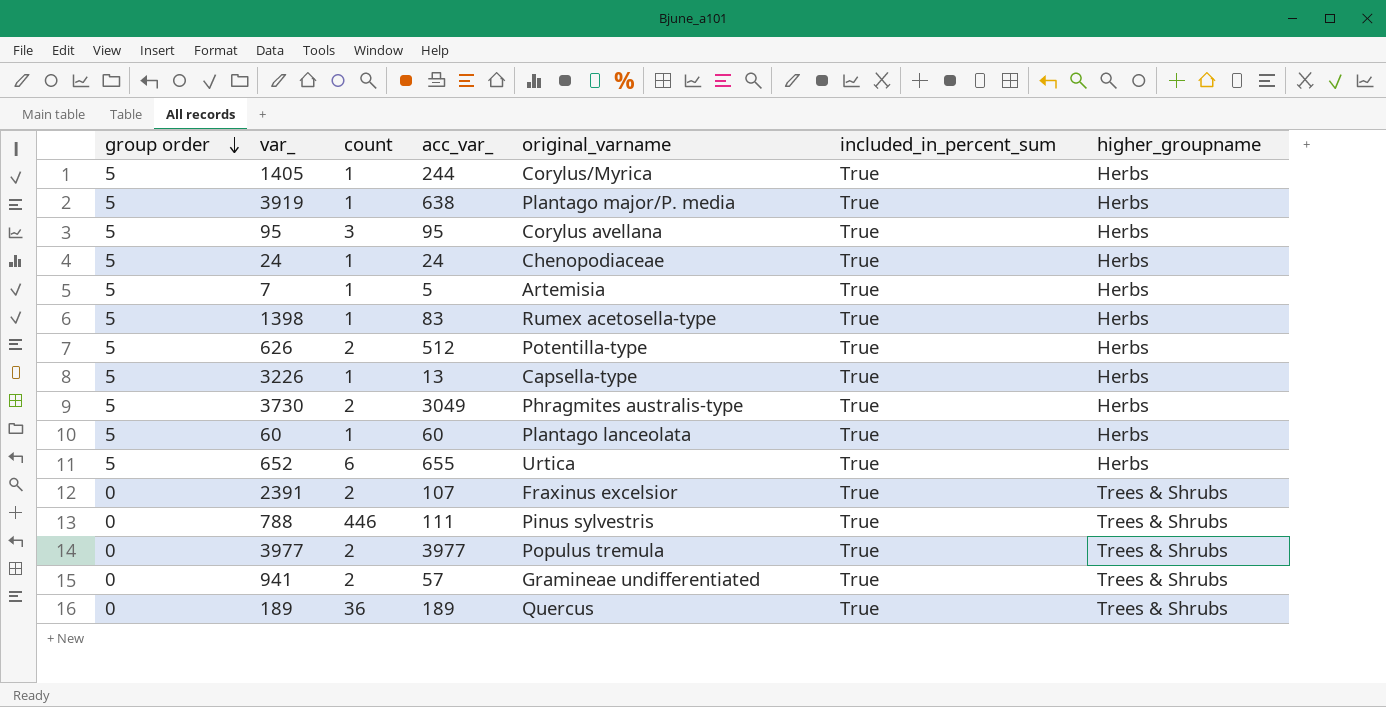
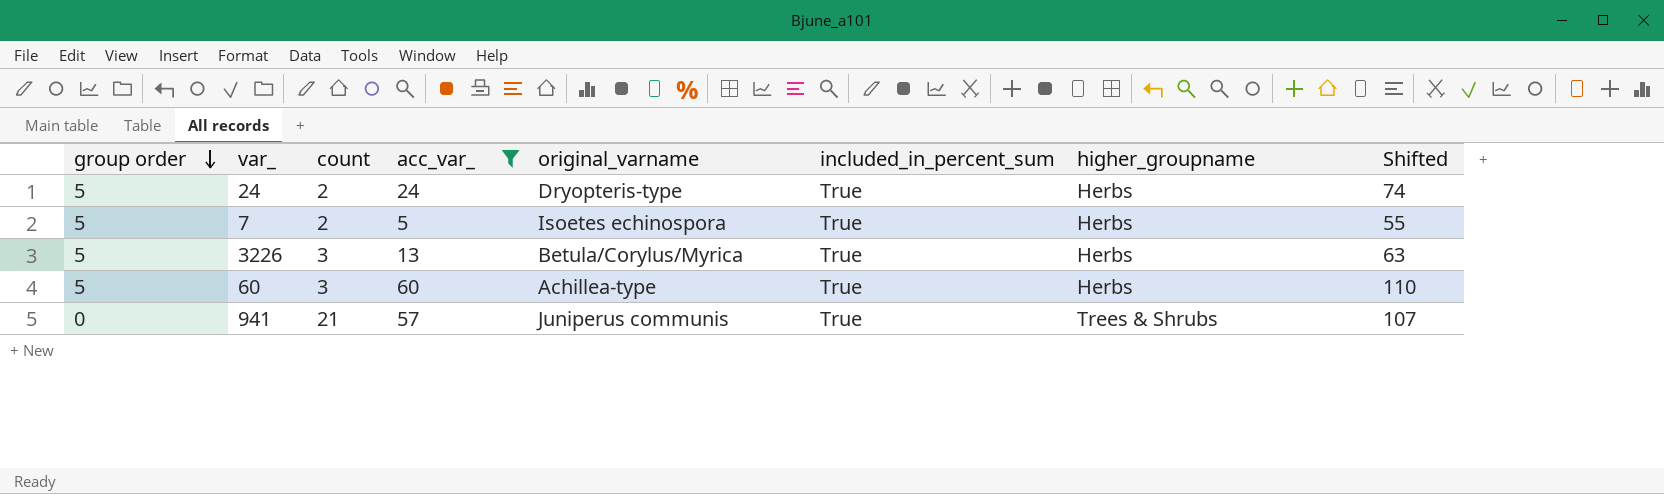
filter: none -> acc_var_ <= 60
column Shifted | formula: none -> [acc_var_] + 50
24 | count: 1 -> 2
24 | original_varname: Chenopodiaceae -> Dryopteris-type
7 | count: 1 -> 2
7 | original_varname: Artemisia -> Isoetes echinospora
3226 | count: 1 -> 3
3226 | original_varname: Capsella-type -> Betula/Corylus/Myrica
60 | count: 1 -> 3
60 | original_varname: Plantago lanceolata -> Achillea-type
941 | count: 2 -> 21
941 | original_varname: Gramineae undifferentiated -> Juniperus communis

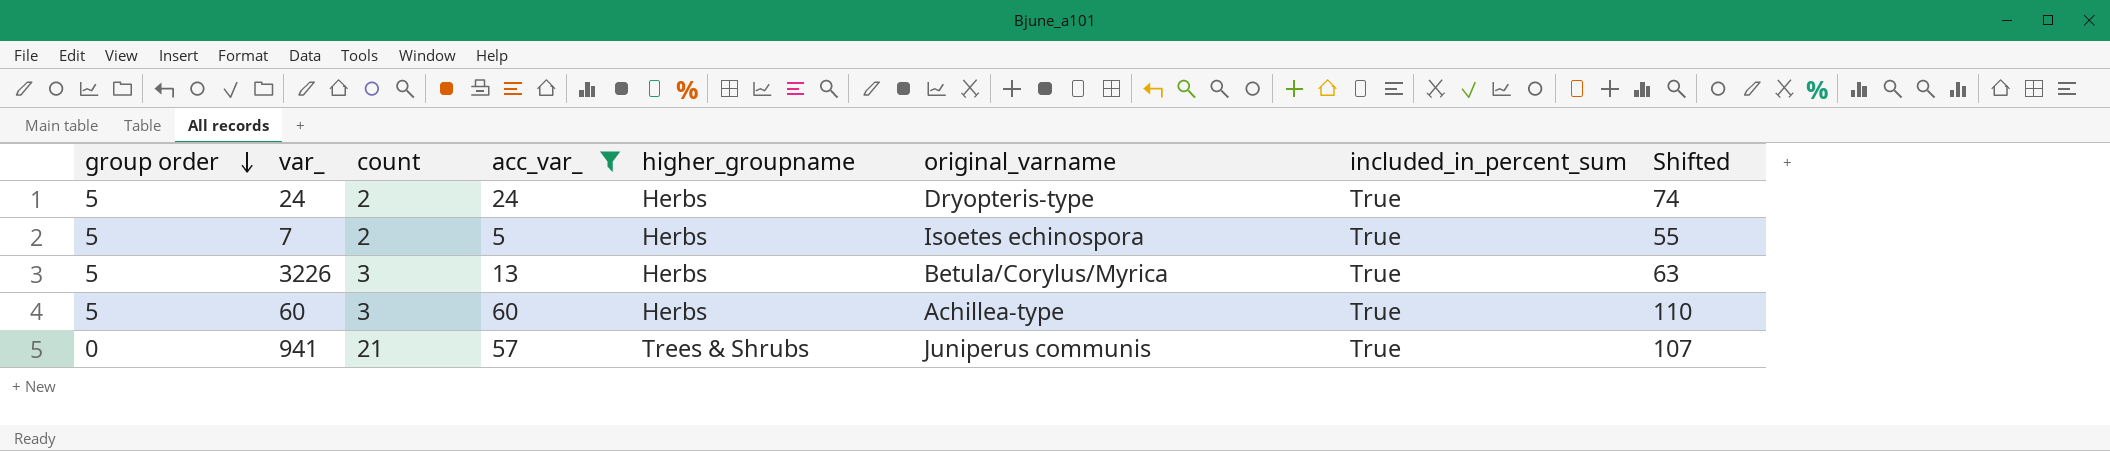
column higher_groupname | position: 7 -> 5

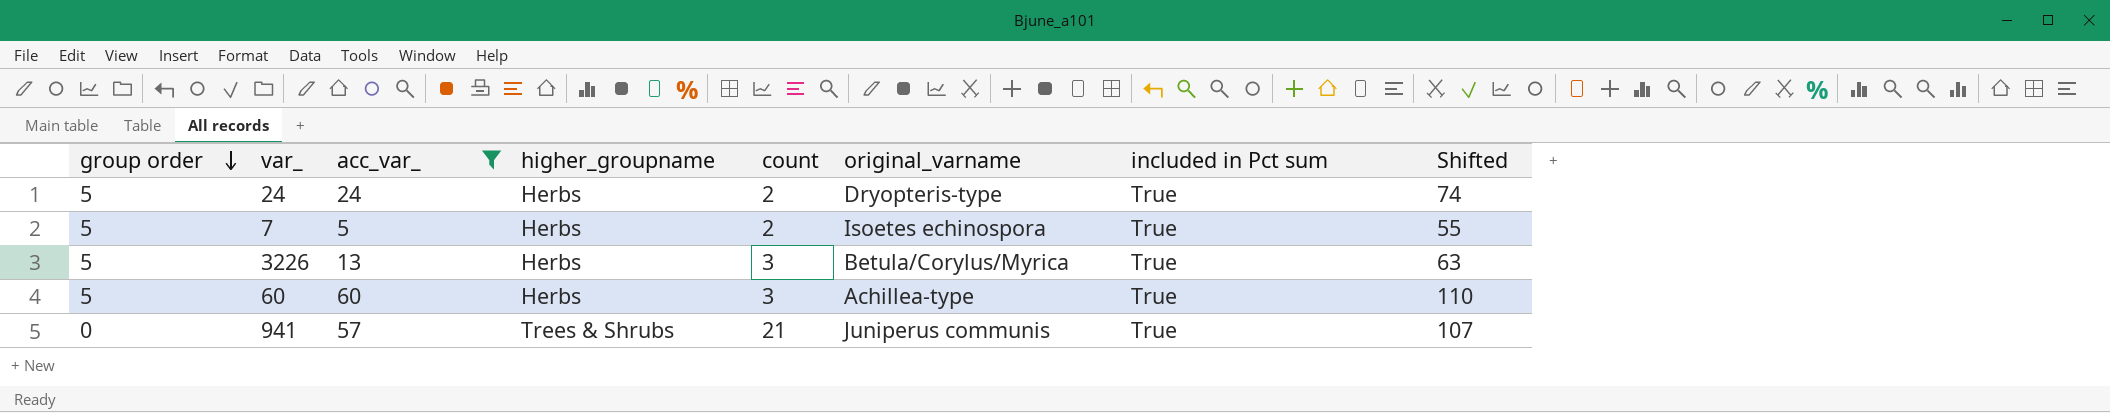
column count | position: 3 -> 5
column name: included_in_percent_sum -> included in Pct sum

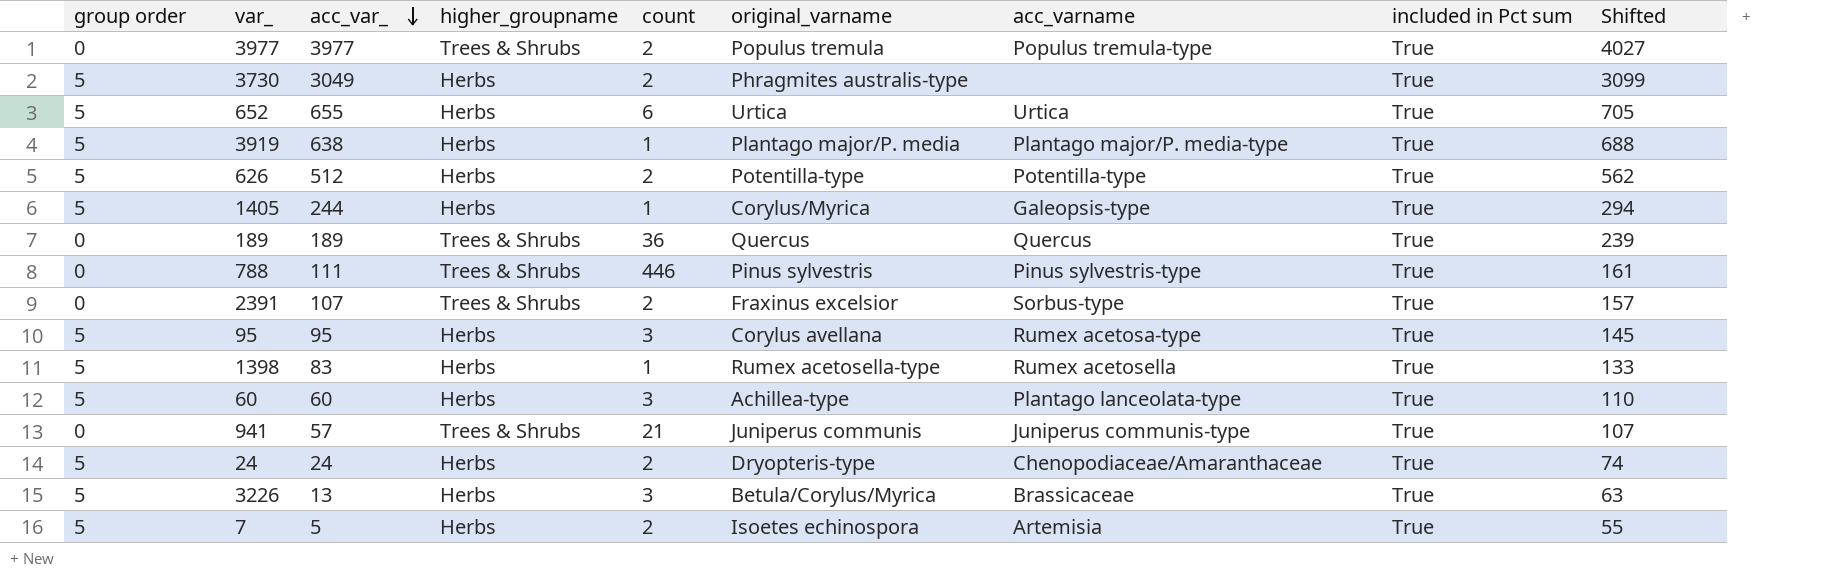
filter: acc_var_ <= 60 -> none
row order: group order descending -> acc_var_ descending
column acc_varname | position: none -> 7

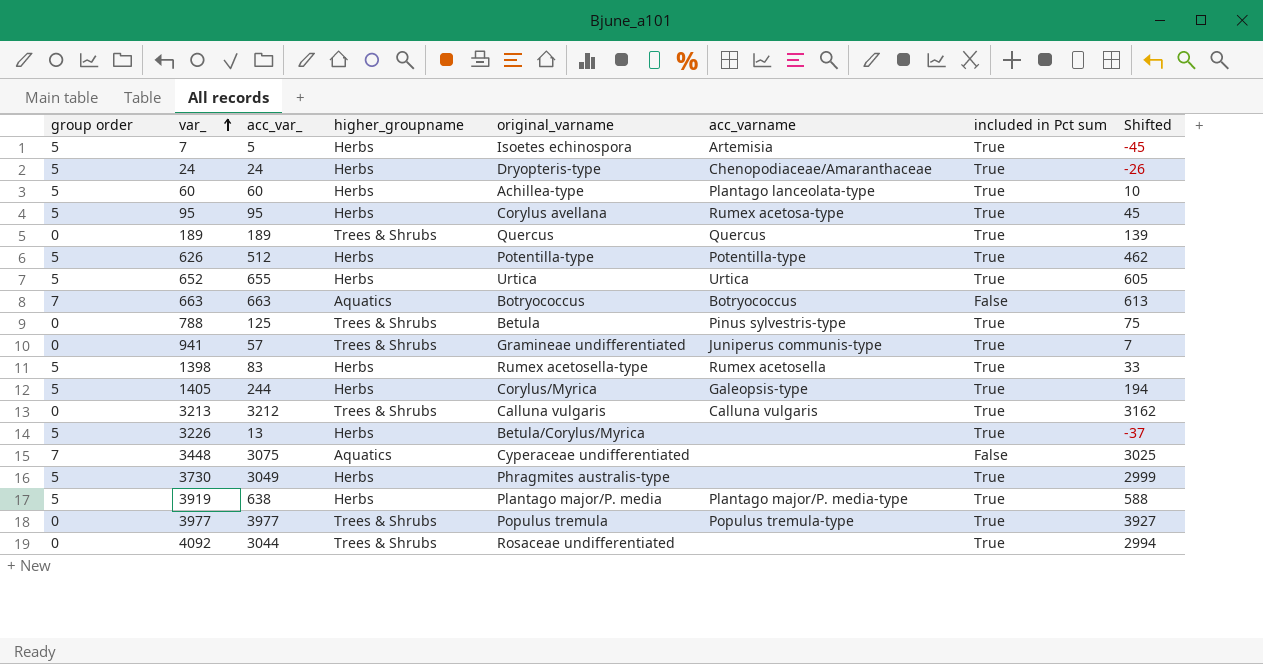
row order: acc_var_ descending -> var_ ascending
column count | position: 5 -> none
column Shifted | formula: [acc_var_] + 50 -> [acc_var_] - 50
row 2391: 0 | 107 | Trees & Shrubs | 2 | Fraxinus excelsior | Sorbus-type | True | 157 -> none
row 663: none -> 7 | 663 | Aquatics | Botryococcus | Botryococcus | False | 613
788 | acc_var_: 111 -> 125
788 | original_varname: Pinus sylvestris -> Betula
941 | original_varname: Juniperus communis -> Gramineae undifferentiated
row 3213: none -> 0 | 3212 | Trees & Shrubs | Calluna vulgaris | Calluna vulgaris | True | 3162
3226 | acc_varname: Brassicaceae -> none
row 3448: none -> 7 | 3075 | Aquatics | Cyperaceae undifferentiated | none | False | 3025
row 4092: none -> 0 | 3044 | Trees & Shrubs | Rosaceae undifferentiated | none | True | 2994

